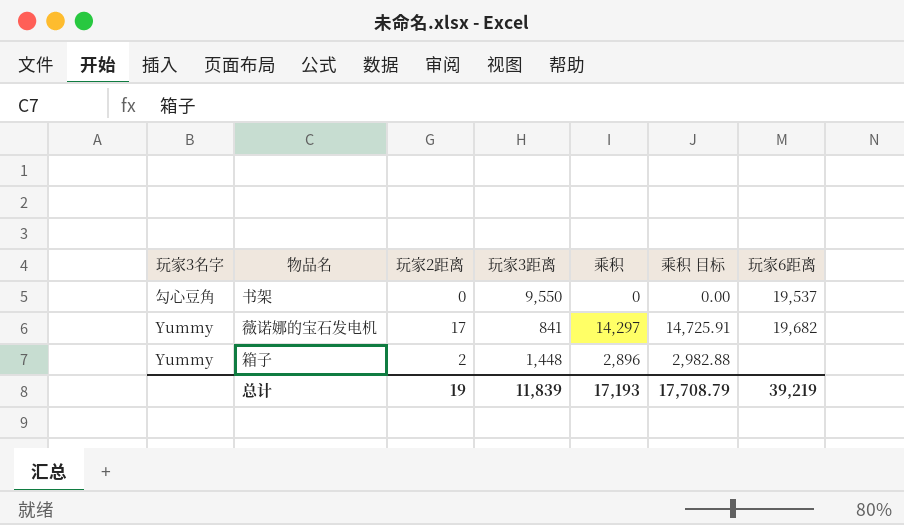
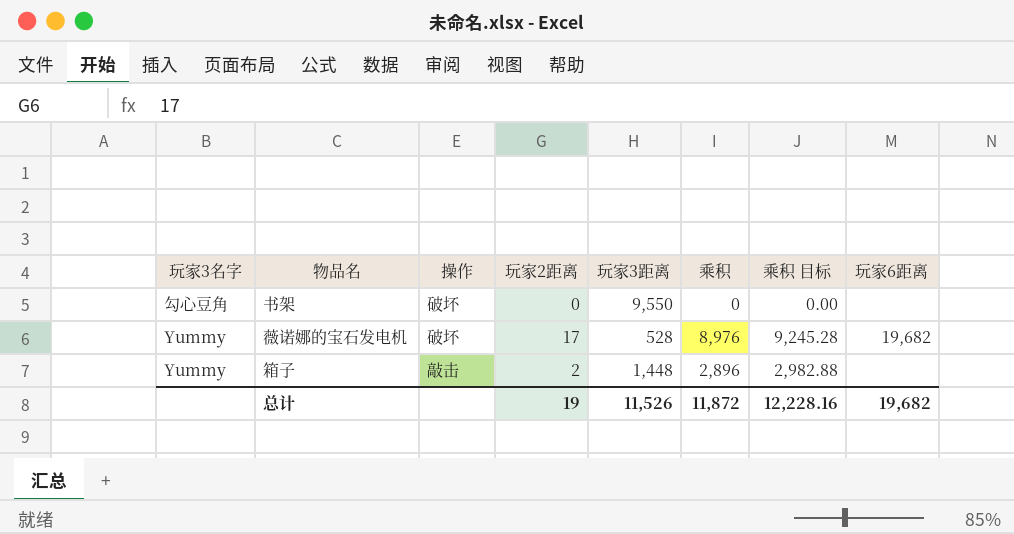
column 操作 | position: none -> 3
书架 | 玩家6距离: 19,537 -> none
薇诺娜的宝石发电机 | 玩家3距离: 841 -> 528
薇诺娜的宝石发电机 | 乘积: 14,297 -> 8,976
薇诺娜的宝石发电机 | 乘积 目标: 14,725.91 -> 9,245.28
总计 | 玩家3距离: 11,839 -> 11,526
总计 | 乘积: 17,193 -> 11,872
总计 | 乘积 目标: 17,708.79 -> 12,228.16
总计 | 玩家6距离: 39,219 -> 19,682

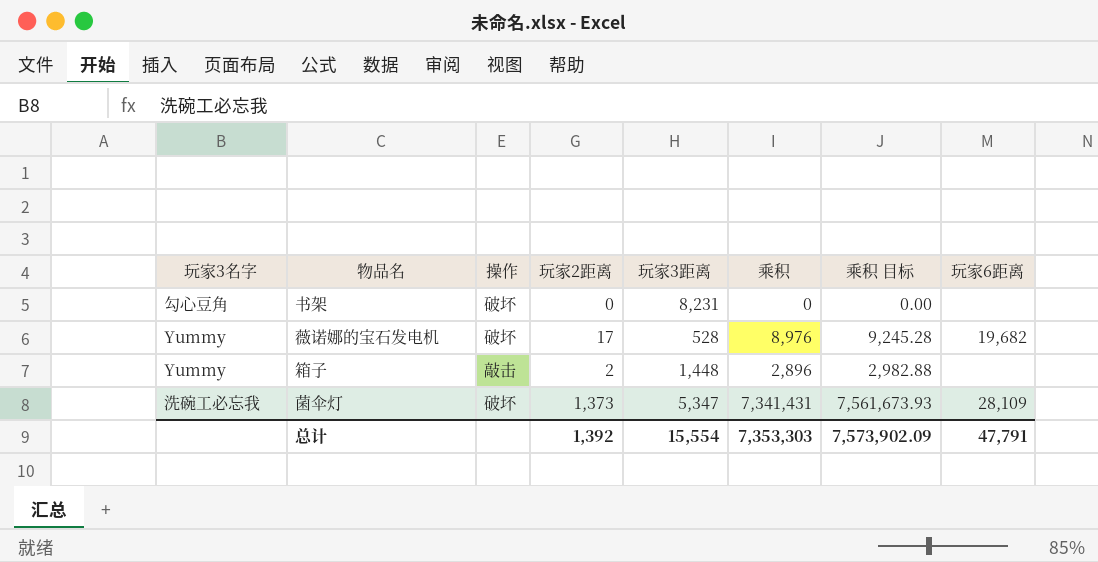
书架 | 玩家3距离: 9,550 -> 8,231
row 菌伞灯: none -> 洗碗工必忘我 | 破坏 | 1,373 | 5,347 | 7,341,431 | 7,561,673.93 | 28,109
总计 | 玩家2距离: 19 -> 1,392
总计 | 玩家3距离: 11,526 -> 15,554
总计 | 乘积: 11,872 -> 7,353,303
总计 | 乘积 目标: 12,228.16 -> 7,573,902.09
总计 | 玩家6距离: 19,682 -> 47,791

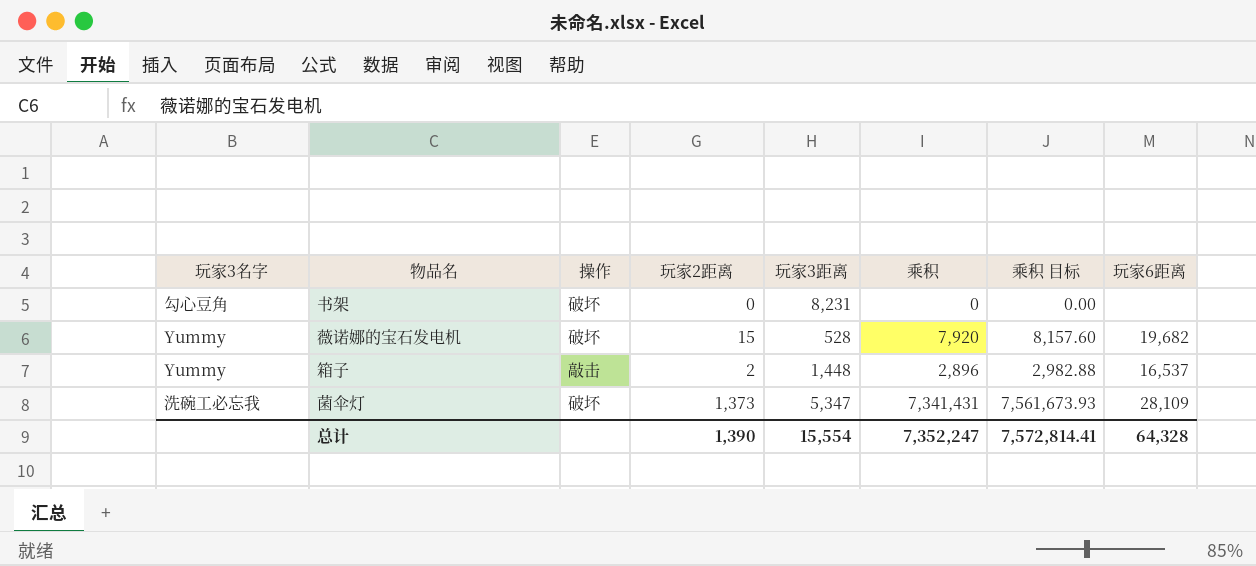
薇诺娜的宝石发电机 | 玩家2距离: 17 -> 15
薇诺娜的宝石发电机 | 乘积: 8,976 -> 7,920
薇诺娜的宝石发电机 | 乘积 目标: 9,245.28 -> 8,157.60
箱子 | 玩家6距离: none -> 16,537
总计 | 玩家2距离: 1,392 -> 1,390
总计 | 乘积: 7,353,303 -> 7,352,247
总计 | 乘积 目标: 7,573,902.09 -> 7,572,814.41
总计 | 玩家6距离: 47,791 -> 64,328

